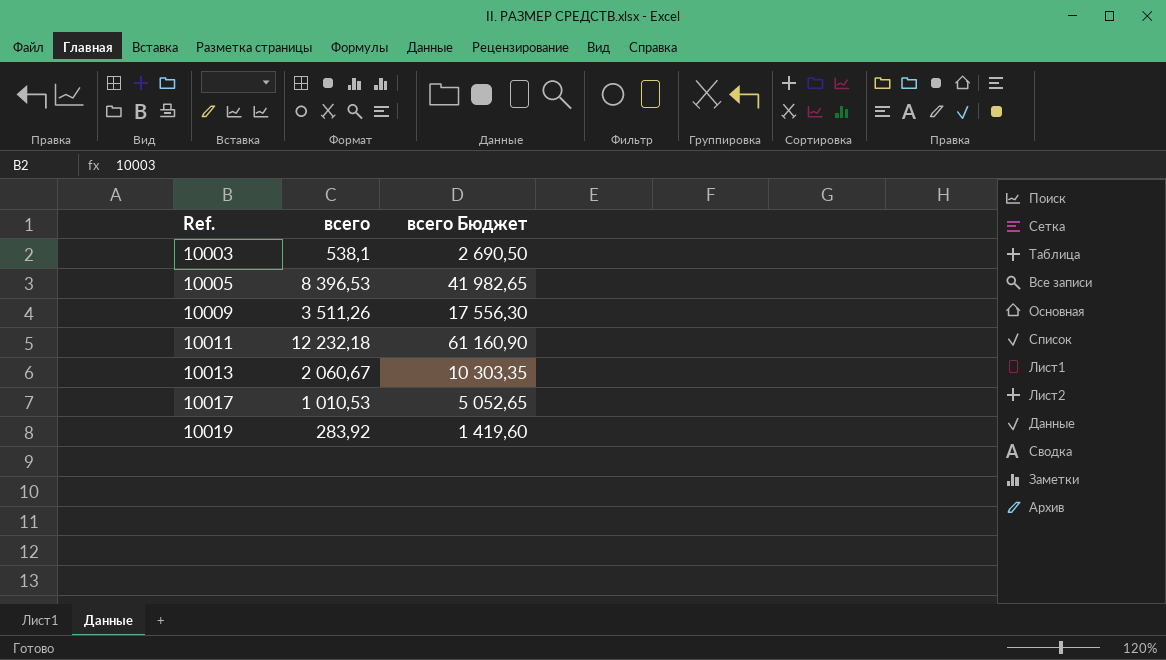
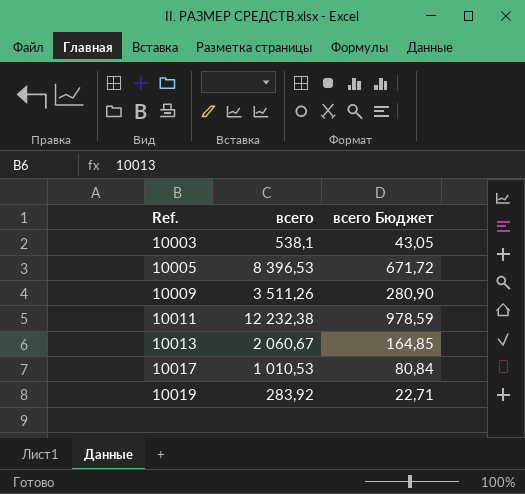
column всего Бюджет | formula: [всего] * 5 -> [всего] * 0,08
10011 | всего: 12 232,18 -> 12 232,38

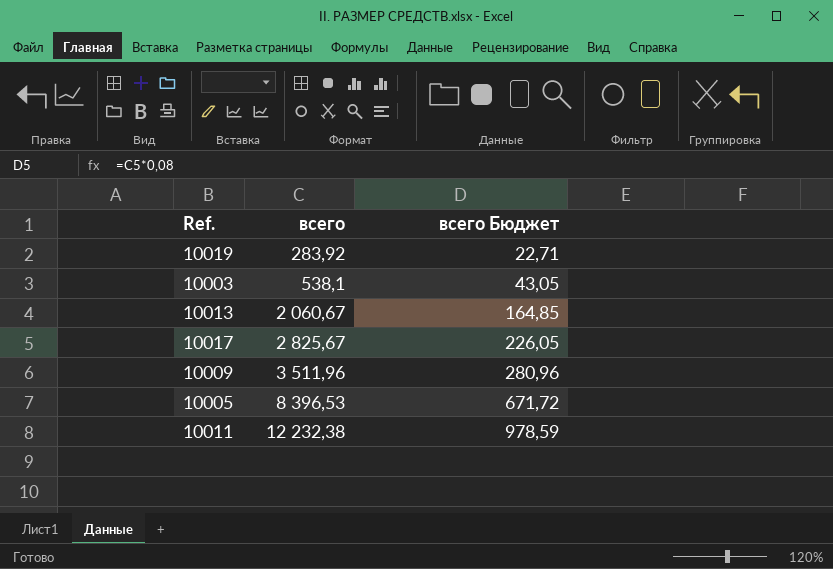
row order: Ref. ascending -> всего ascending
10017 | всего: 1 010,53 -> 2 825,67
10017 | всего Бюджет: 80,84 -> 226,05
10009 | всего: 3 511,26 -> 3 511,96
10009 | всего Бюджет: 280,90 -> 280,96

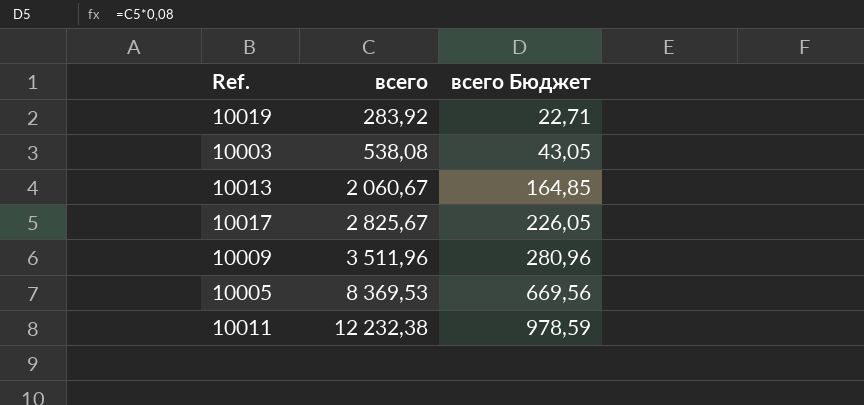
10003 | всего: 538,1 -> 538,08
10005 | всего: 8 396,53 -> 8 369,53
10005 | всего Бюджет: 671,72 -> 669,56

